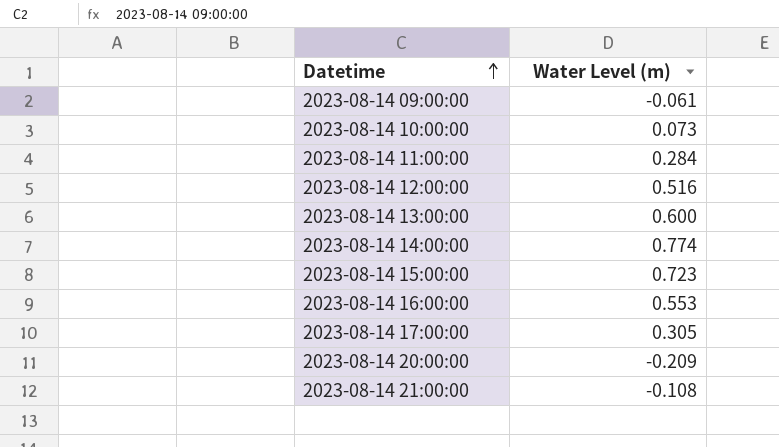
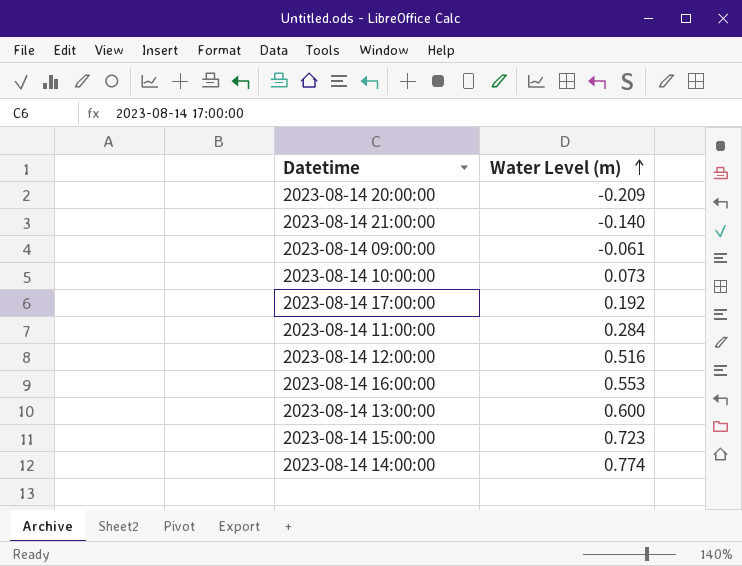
row order: Datetime ascending -> Water Level (m) ascending
2023-08-14 21:00:00 | Water Level (m): -0.108 -> -0.140
2023-08-14 17:00:00 | Water Level (m): 0.305 -> 0.192

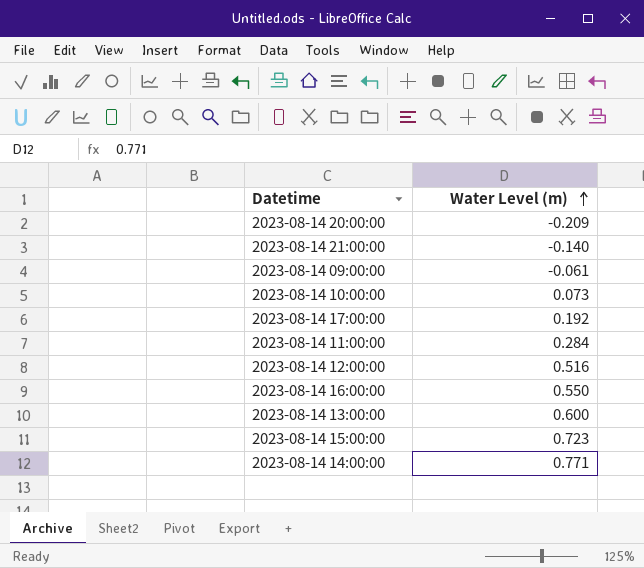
2023-08-14 16:00:00 | Water Level (m): 0.553 -> 0.550
2023-08-14 14:00:00 | Water Level (m): 0.774 -> 0.771

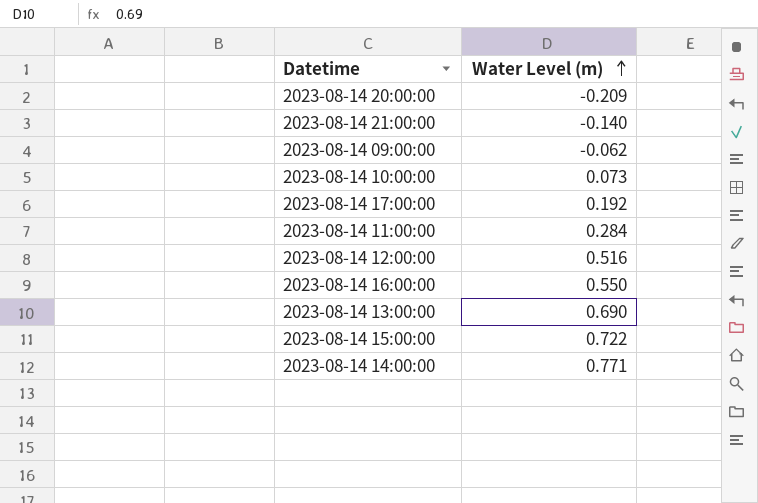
2023-08-14 09:00:00 | Water Level (m): -0.061 -> -0.062
2023-08-14 13:00:00 | Water Level (m): 0.600 -> 0.690
2023-08-14 15:00:00 | Water Level (m): 0.723 -> 0.722

